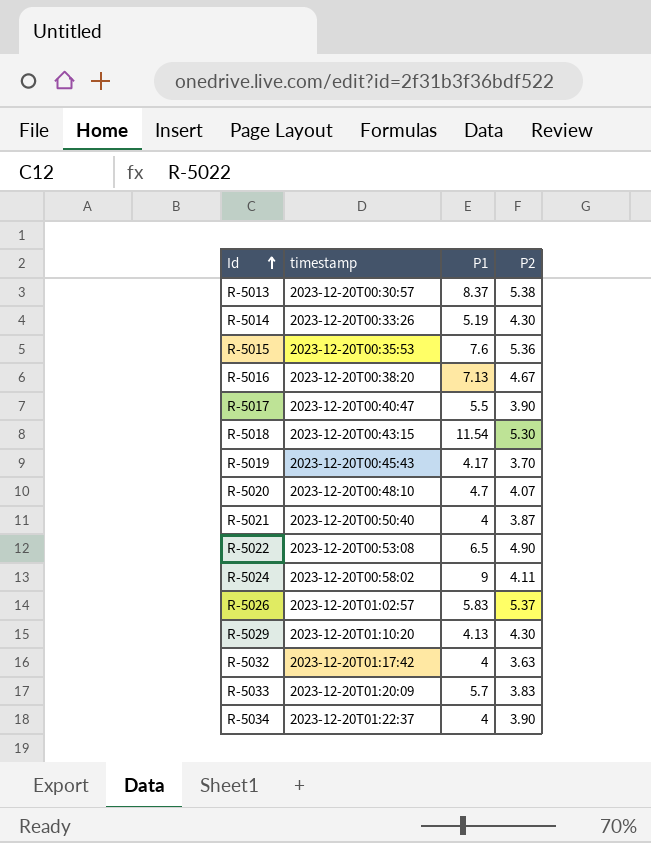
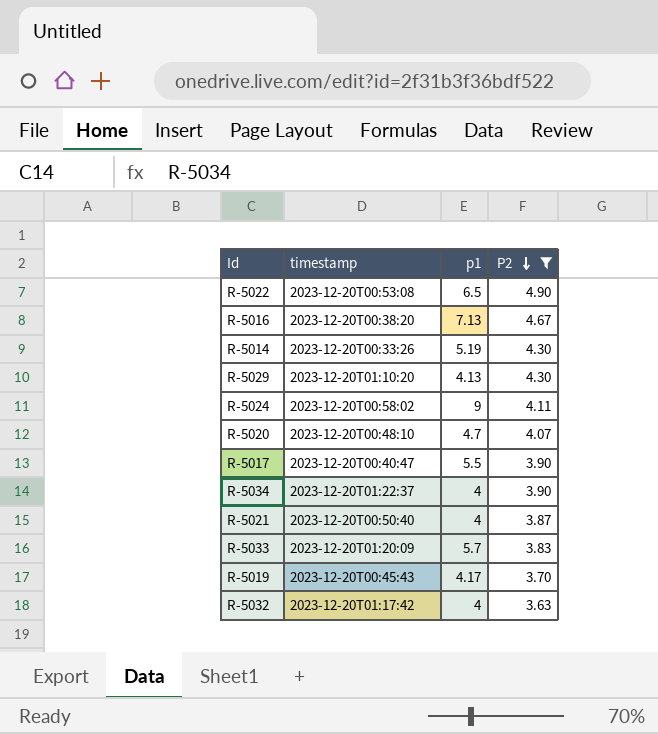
filter: none -> P2 <= 4.90
row order: Id ascending -> P2 descending
column name: P1 -> p1

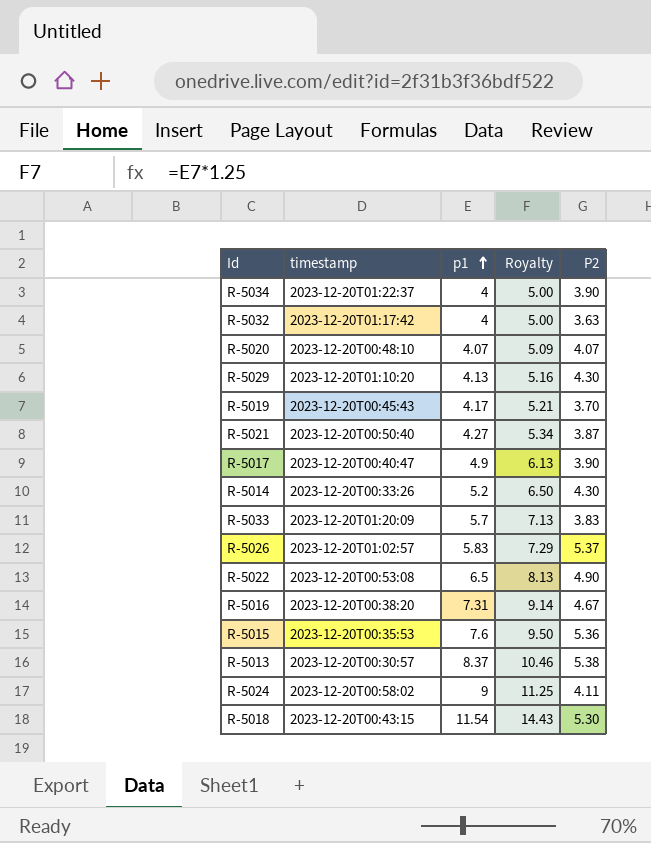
filter: P2 <= 4.90 -> none
row order: P2 descending -> p1 ascending
column Royalty | formula: none -> [p1] * 1.25
R-5020 | p1: 4.7 -> 4.07
R-5021 | p1: 4 -> 4.27
R-5017 | p1: 5.5 -> 4.9
R-5014 | p1: 5.19 -> 5.2
R-5016 | p1: 7.13 -> 7.31

